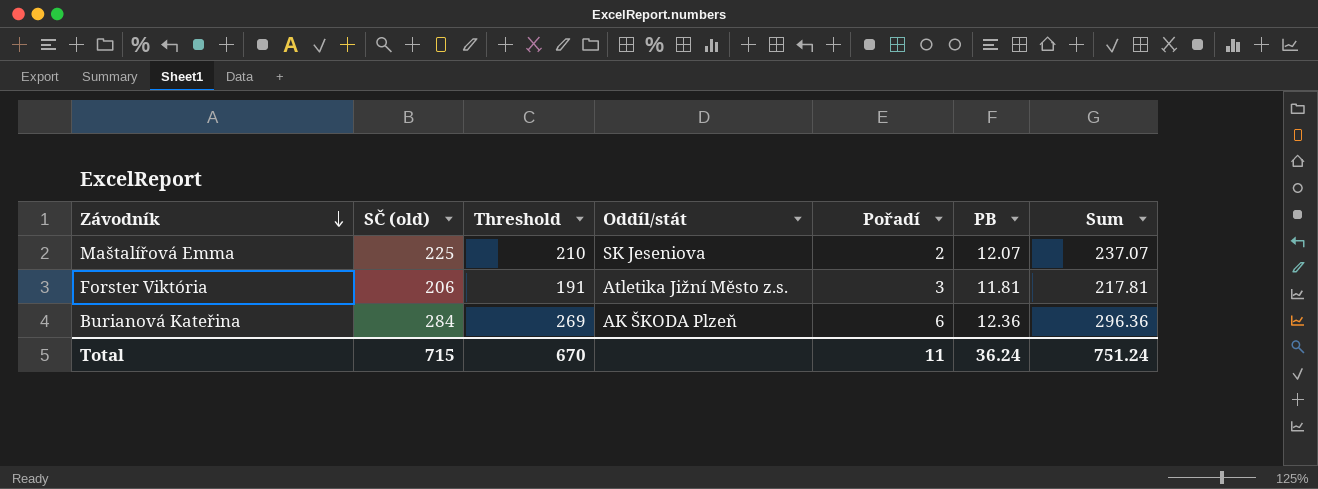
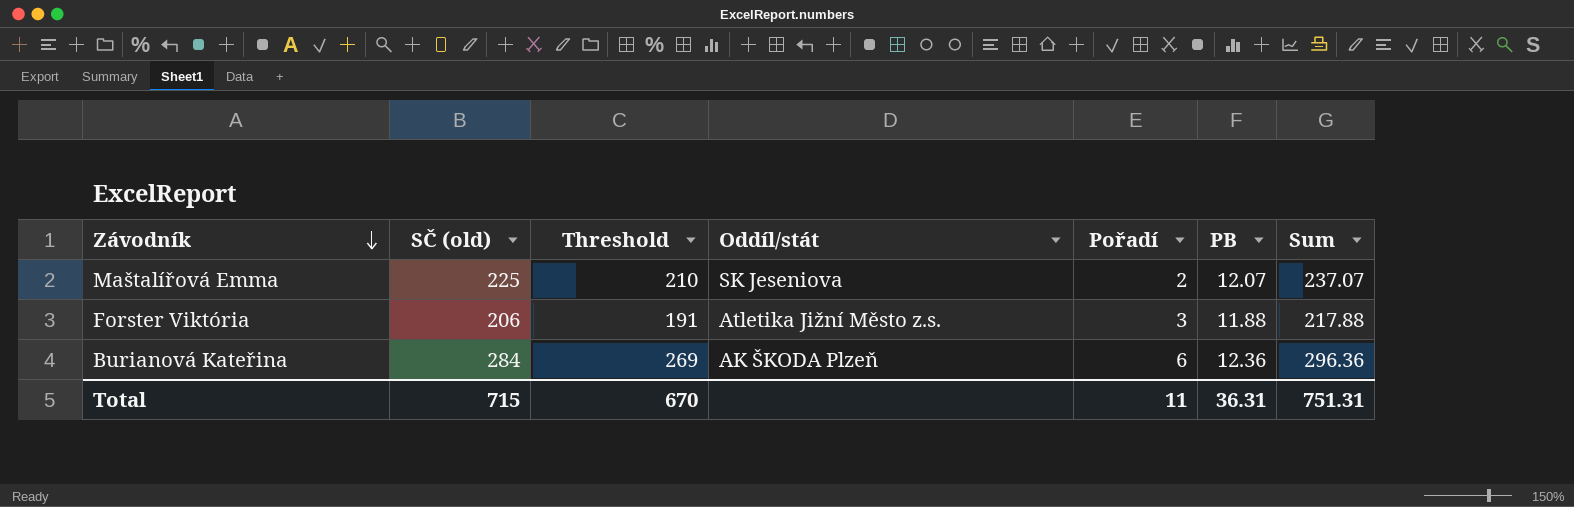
Forster Viktória | PB: 11.81 -> 11.88
Forster Viktória | Sum: 217.81 -> 217.88
Total | PB: 36.24 -> 36.31
Total | Sum: 751.24 -> 751.31

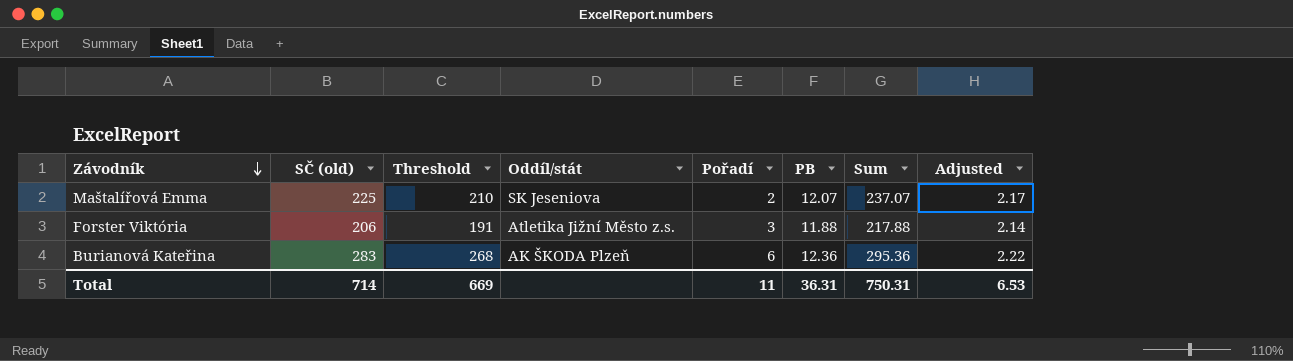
column Adjusted | formula: none -> [PB] * 0.18
Burianová Kateřina | SČ (old): 284 -> 283
Burianová Kateřina | Threshold: 269 -> 268
Burianová Kateřina | Sum: 296.36 -> 295.36
Total | SČ (old): 715 -> 714
Total | Threshold: 670 -> 669
Total | Sum: 751.31 -> 750.31

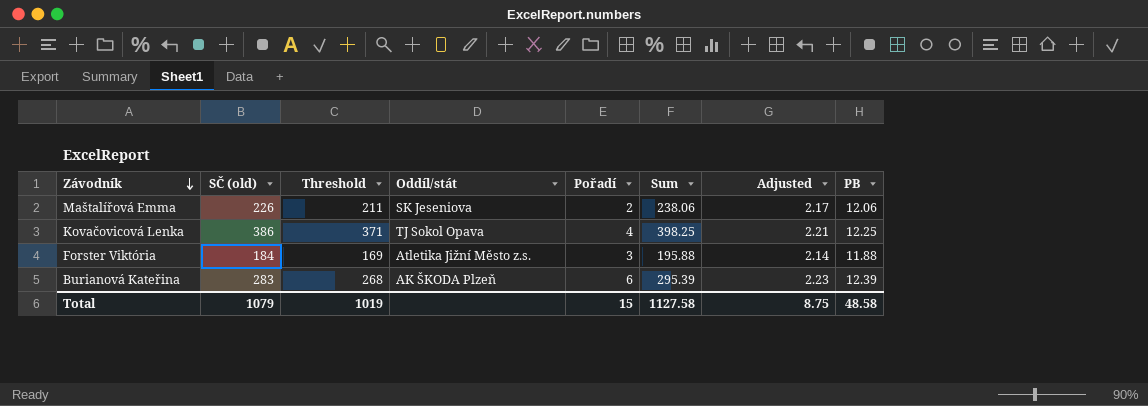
column PB | position: 6 -> 8
Maštalířová Emma | SČ (old): 225 -> 226
Maštalířová Emma | Threshold: 210 -> 211
Maštalířová Emma | Sum: 237.07 -> 238.06
Maštalířová Emma | PB: 12.07 -> 12.06
row Kovačovicová Lenka: none -> 386 | 371 | TJ Sokol Opava | 4 | 398.25 | 2.21 | 12.25
Forster Viktória | SČ (old): 206 -> 184
Forster Viktória | Threshold: 191 -> 169
Forster Viktória | Sum: 217.88 -> 195.88
Burianová Kateřina | Sum: 295.36 -> 295.39
Burianová Kateřina | Adjusted: 2.22 -> 2.23
Burianová Kateřina | PB: 12.36 -> 12.39
Total | SČ (old): 714 -> 1079
Total | Threshold: 669 -> 1019
Total | Pořadí: 11 -> 15
Total | Sum: 750.31 -> 1127.58
Total | Adjusted: 6.53 -> 8.75
Total | PB: 36.31 -> 48.58

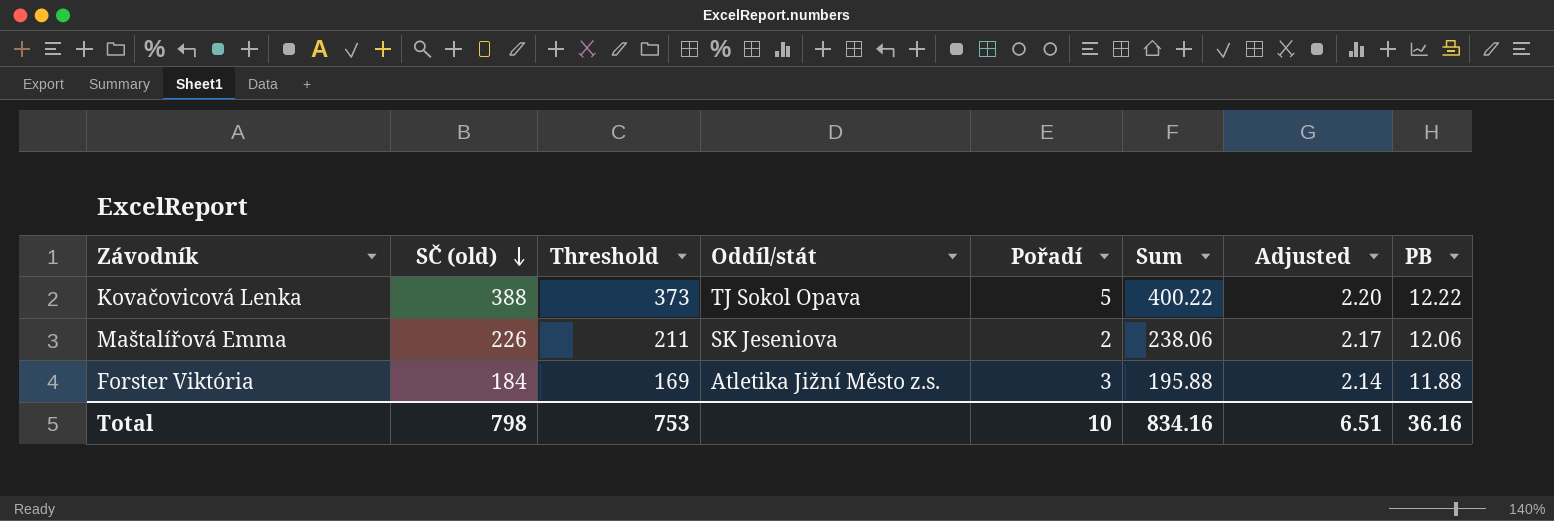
row order: Závodník descending -> SČ (old) descending
row Burianová Kateřina: 283 | 268 | AK ŠKODA Plzeň | 6 | 295.39 | 2.23 | 12.39 -> none
Kovačovicová Lenka | SČ (old): 386 -> 388
Kovačovicová Lenka | Threshold: 371 -> 373
Kovačovicová Lenka | Pořadí: 4 -> 5
Kovačovicová Lenka | Sum: 398.25 -> 400.22
Kovačovicová Lenka | Adjusted: 2.21 -> 2.20
Kovačovicová Lenka | PB: 12.25 -> 12.22
Total | SČ (old): 1079 -> 798
Total | Threshold: 1019 -> 753
Total | Pořadí: 15 -> 10
Total | Sum: 1127.58 -> 834.16
Total | Adjusted: 8.75 -> 6.51
Total | PB: 48.58 -> 36.16

